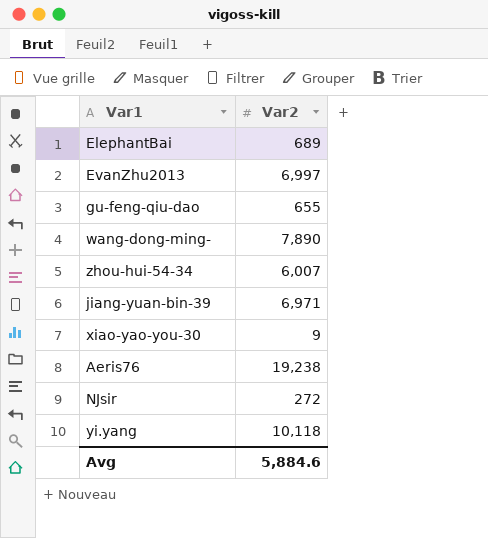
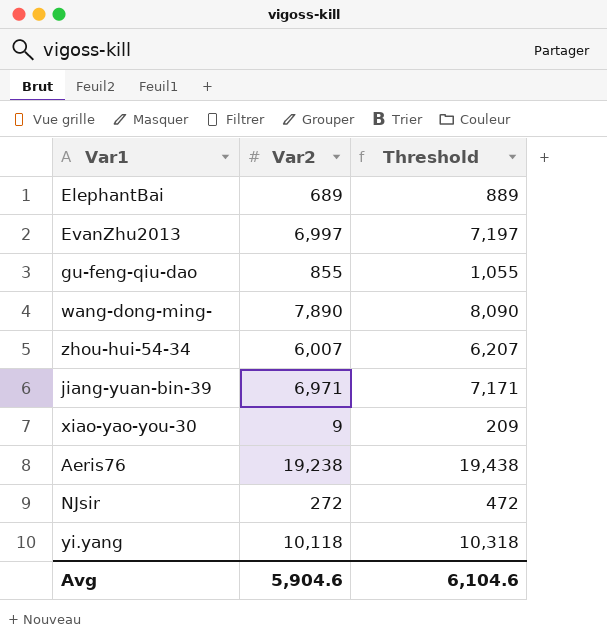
column Threshold | formula: none -> [Var2] + 200
gu-feng-qiu-dao | Var2: 655 -> 855
Avg | Var2: 5,884.6 -> 5,904.6

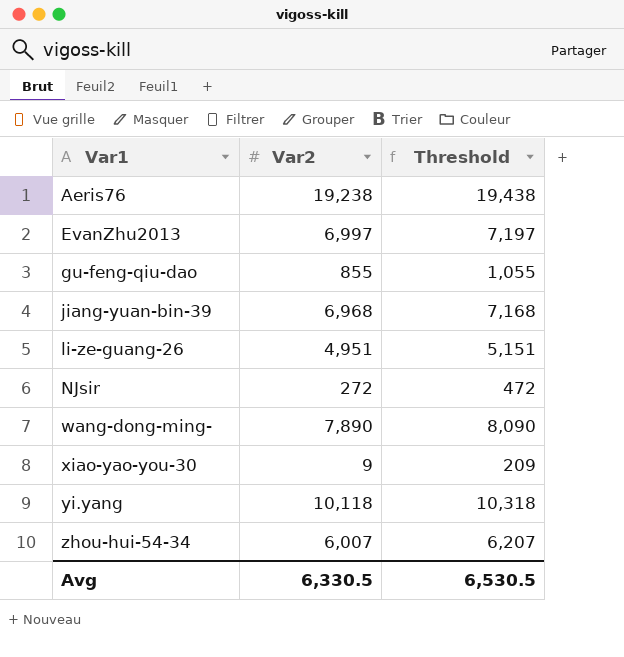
row order: none -> Var1 ascending
row ElephantBai: 689 | 889 -> none
jiang-yuan-bin-39 | Var2: 6,971 -> 6,968
jiang-yuan-bin-39 | Threshold: 7,171 -> 7,168
row li-ze-guang-26: none -> 4,951 | 5,151
Avg | Var2: 5,904.6 -> 6,330.5
Avg | Threshold: 6,104.6 -> 6,530.5

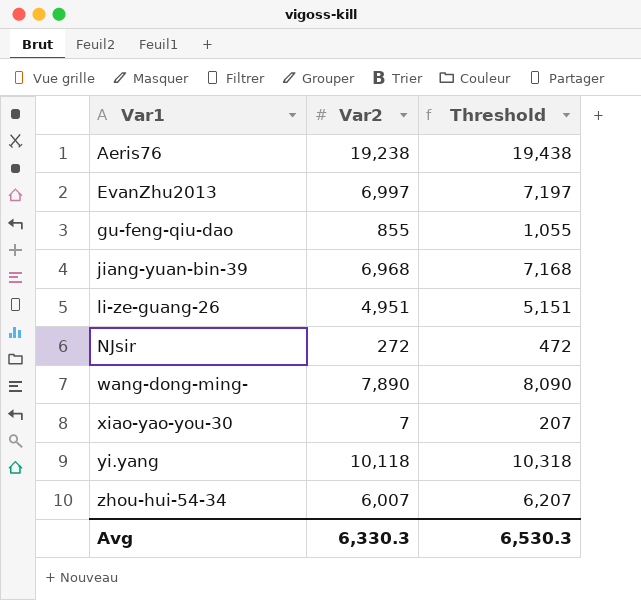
xiao-yao-you-30 | Var2: 9 -> 7
xiao-yao-you-30 | Threshold: 209 -> 207
Avg | Var2: 6,330.5 -> 6,330.3
Avg | Threshold: 6,530.5 -> 6,530.3

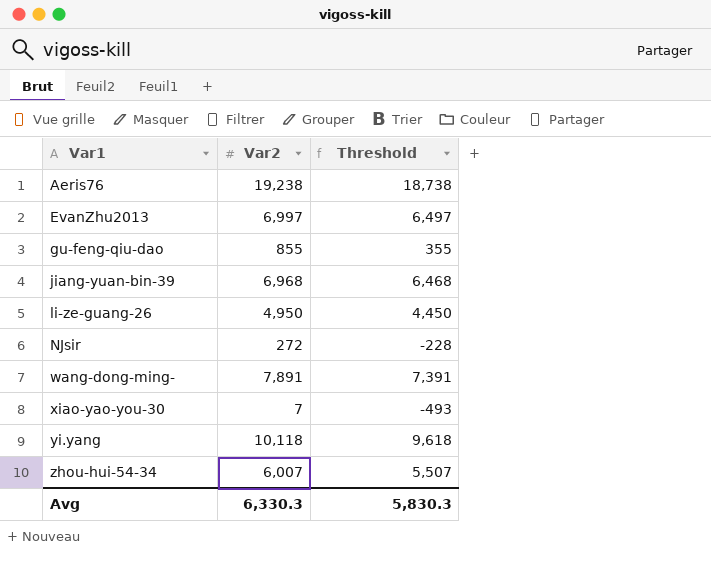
column Threshold | formula: [Var2] + 200 -> [Var2] - 500
li-ze-guang-26 | Var2: 4,951 -> 4,950
wang-dong-ming- | Var2: 7,890 -> 7,891
Avg | Threshold: 6,530.3 -> 5,830.3

